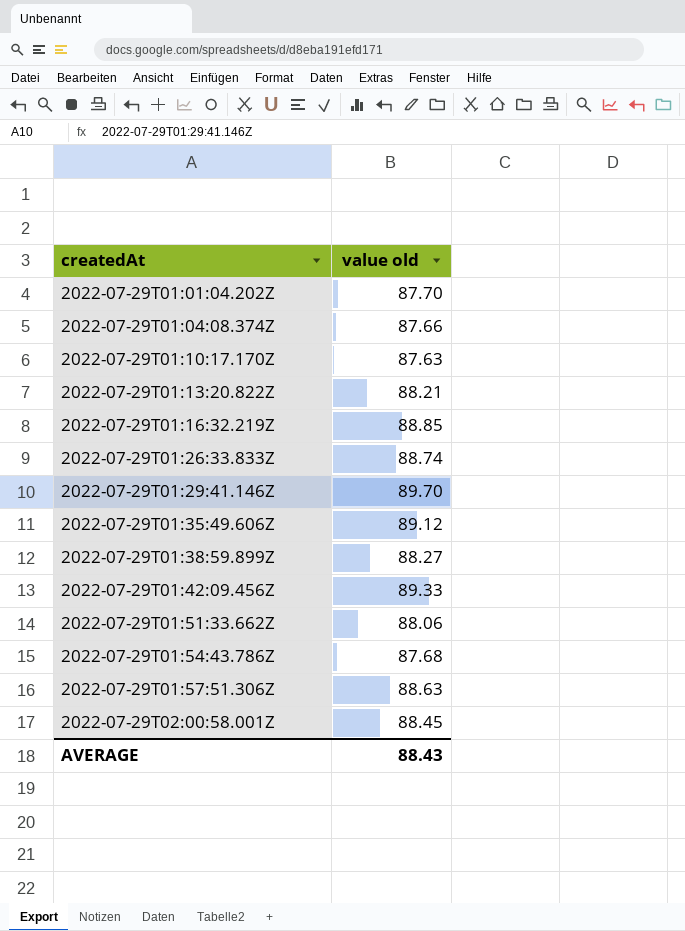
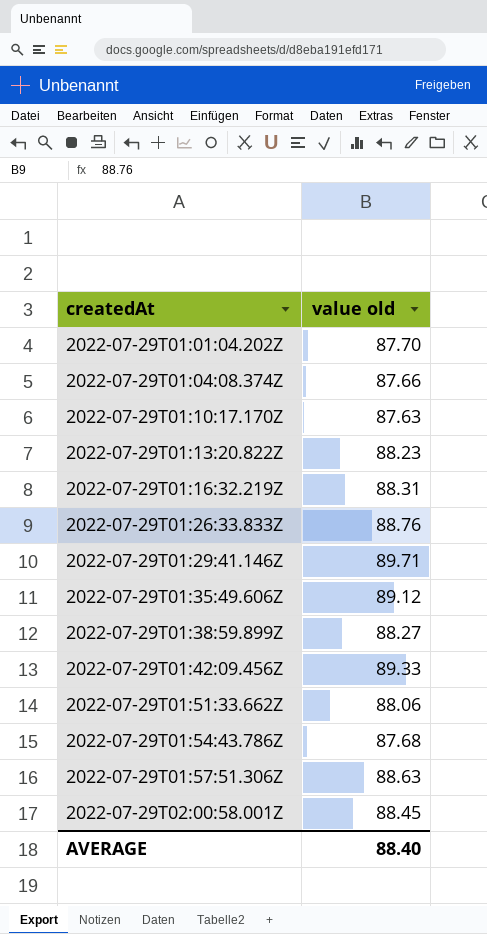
2022-07-29T01:13:20.822Z | value old: 88.21 -> 88.23
2022-07-29T01:16:32.219Z | value old: 88.85 -> 88.31
2022-07-29T01:26:33.833Z | value old: 88.74 -> 88.76
2022-07-29T01:29:41.146Z | value old: 89.70 -> 89.71
AVERAGE | value old: 88.43 -> 88.40

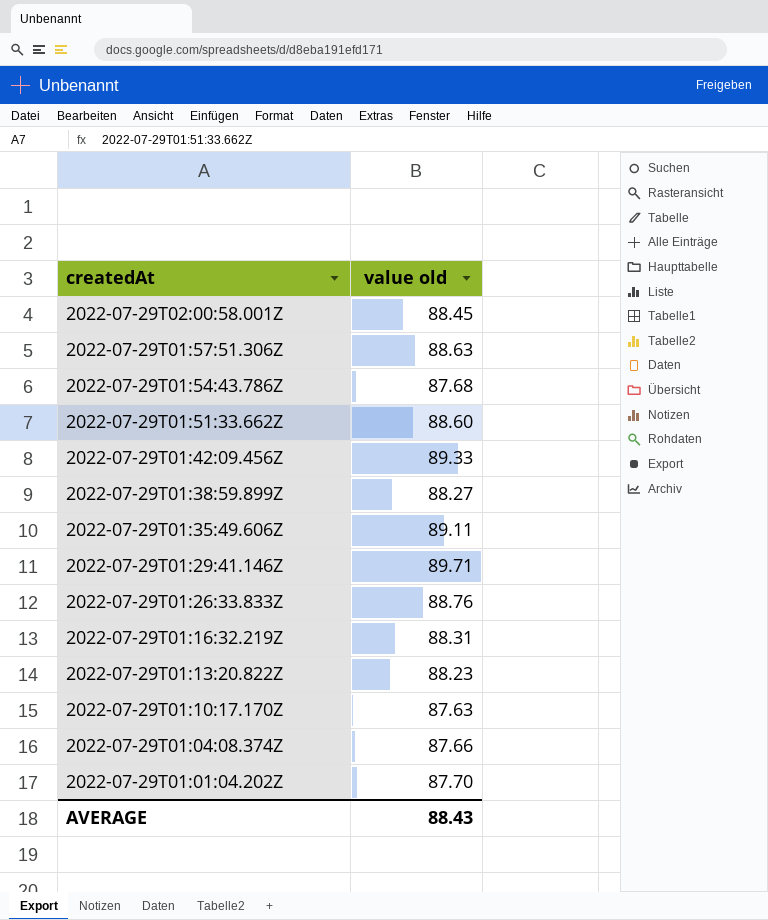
row order: createdAt ascending -> createdAt descending
2022-07-29T01:51:33.662Z | value old: 88.06 -> 88.60
2022-07-29T01:35:49.606Z | value old: 89.12 -> 89.11
AVERAGE | value old: 88.40 -> 88.43

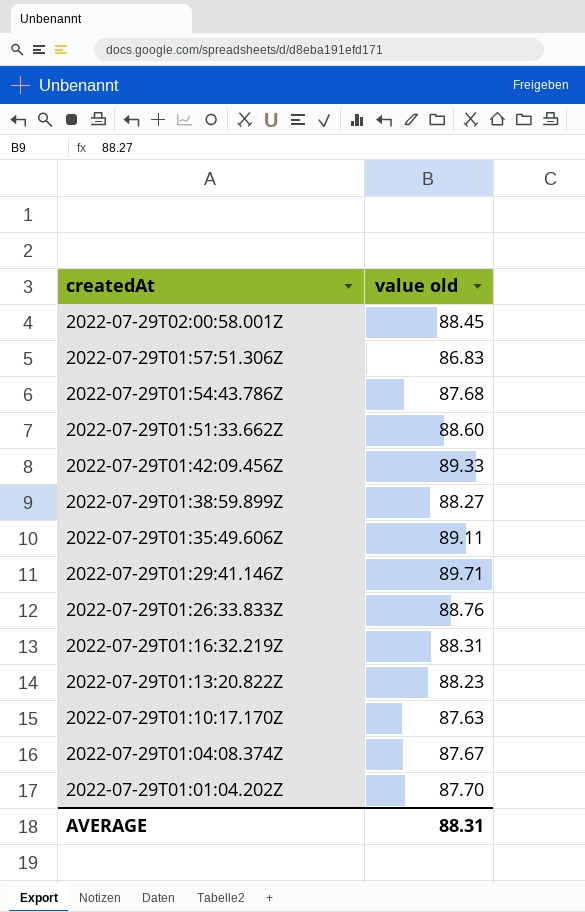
2022-07-29T01:57:51.306Z | value old: 88.63 -> 86.83
2022-07-29T01:04:08.374Z | value old: 87.66 -> 87.67
AVERAGE | value old: 88.43 -> 88.31

